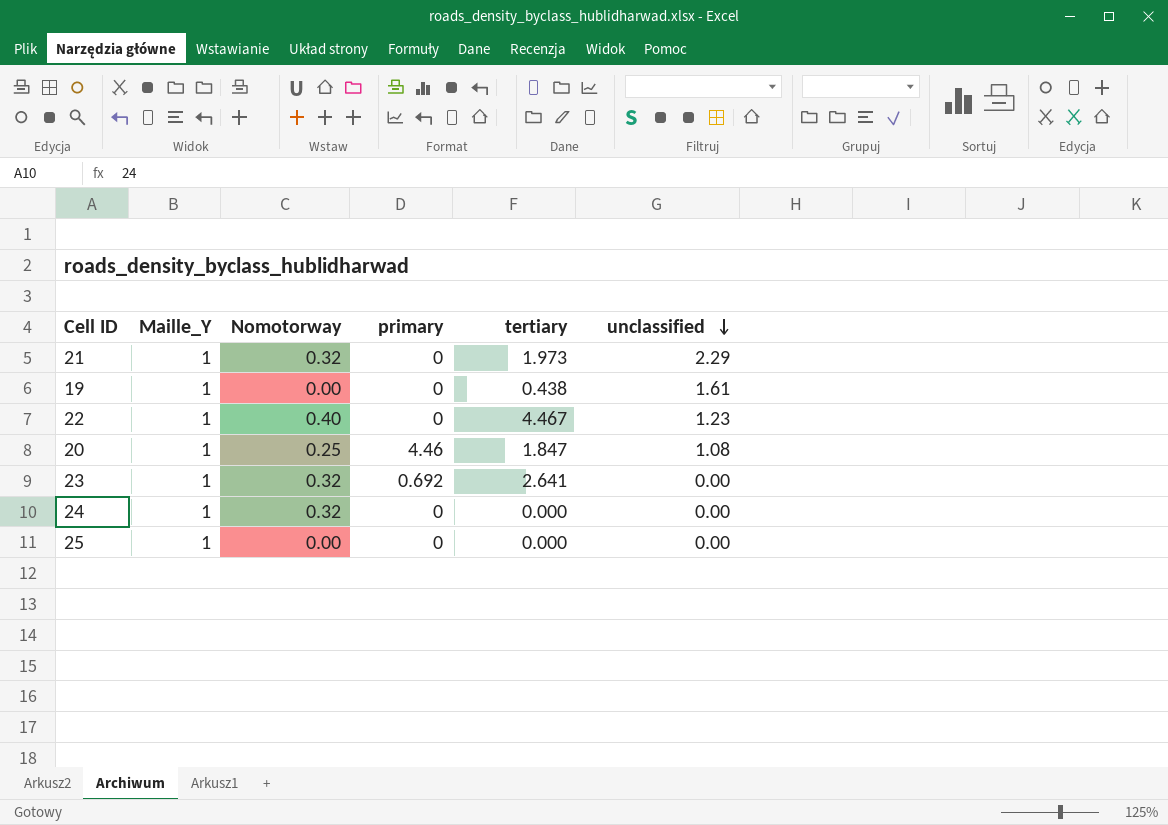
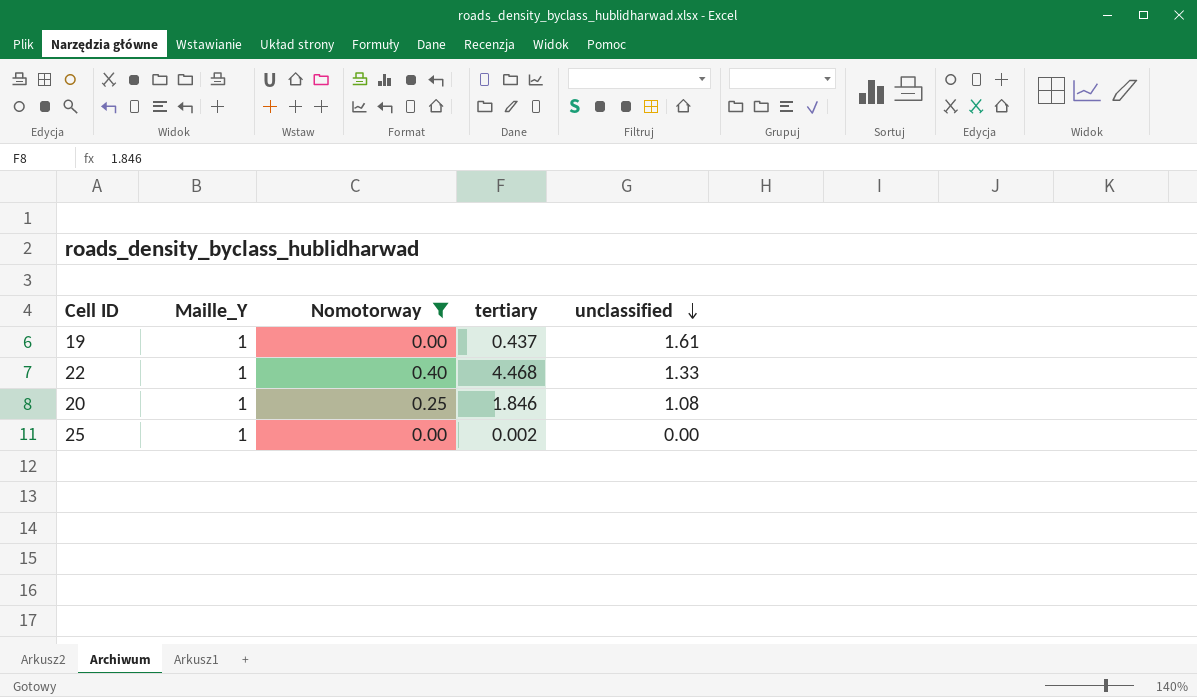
filter: none -> Nomotorway != 0.32
column primary | position: 4 -> none
19 | tertiary: 0.438 -> 0.437
22 | tertiary: 4.467 -> 4.468
22 | unclassified: 1.23 -> 1.33
20 | tertiary: 1.847 -> 1.846
25 | tertiary: 0.000 -> 0.002

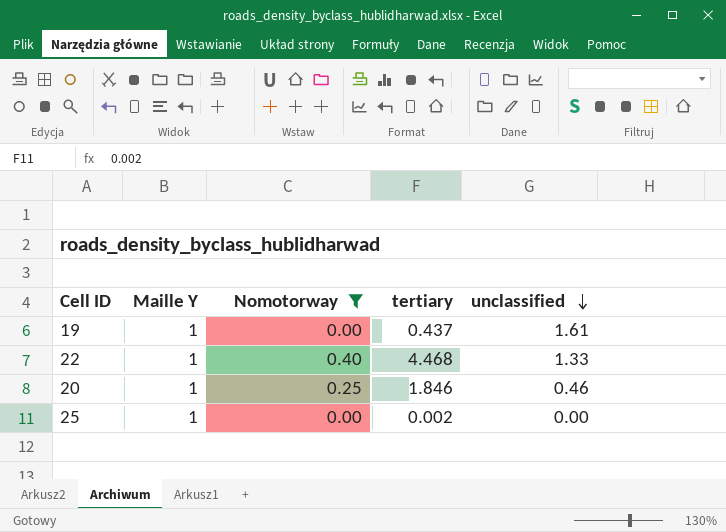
column name: Maille_Y -> Maille Y
20 | unclassified: 1.08 -> 0.46

